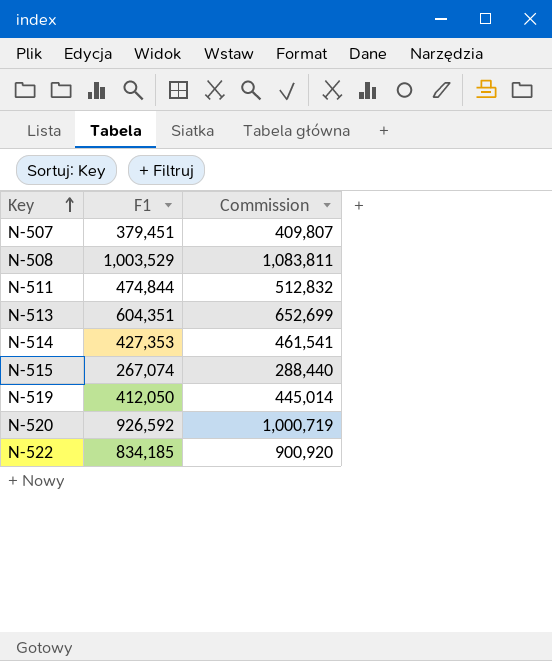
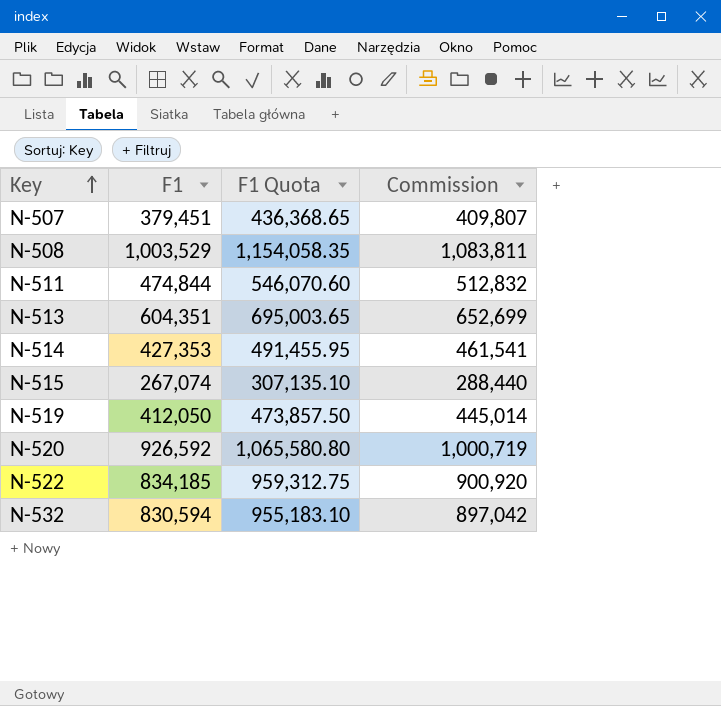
column F1 Quota | formula: none -> [F1] * 1.15
row N-532: none -> 830,594 | 955,183.10 | 897,042

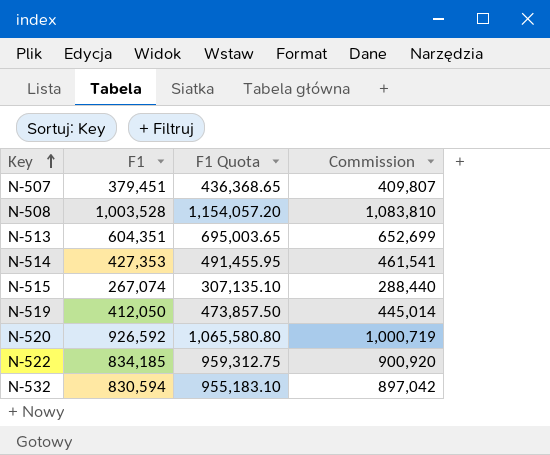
row N-511: 474,844 | 546,070.60 | 512,832 -> none
N-508 | F1: 1,003,529 -> 1,003,528
N-508 | F1 Quota: 1,154,058.35 -> 1,154,057.20
N-508 | Commission: 1,083,811 -> 1,083,810

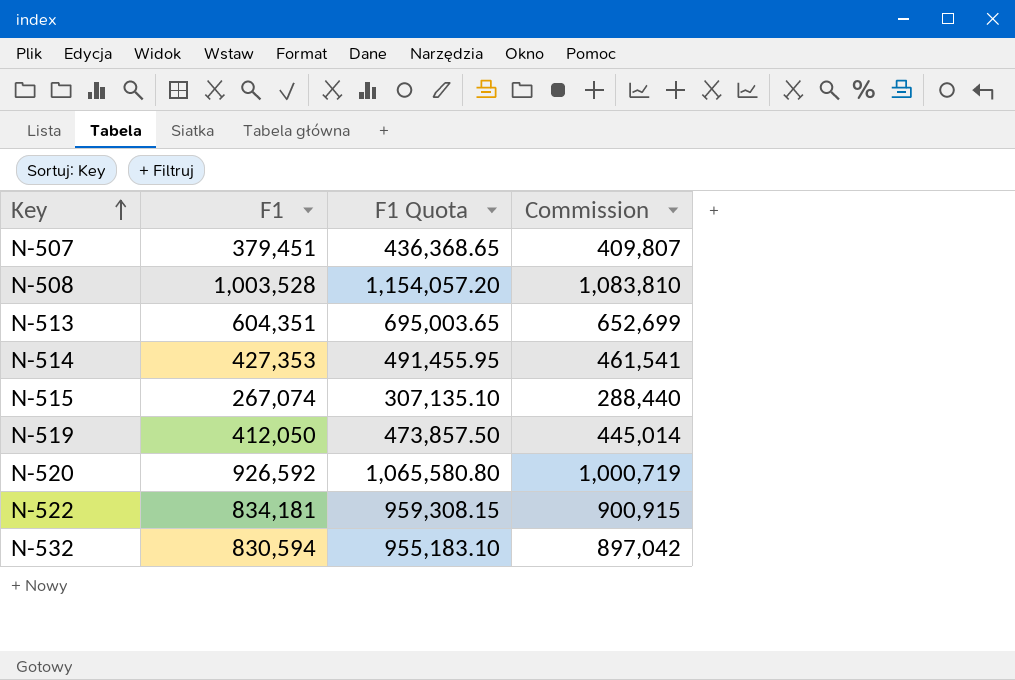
N-522 | F1: 834,185 -> 834,181
N-522 | F1 Quota: 959,312.75 -> 959,308.15
N-522 | Commission: 900,920 -> 900,915

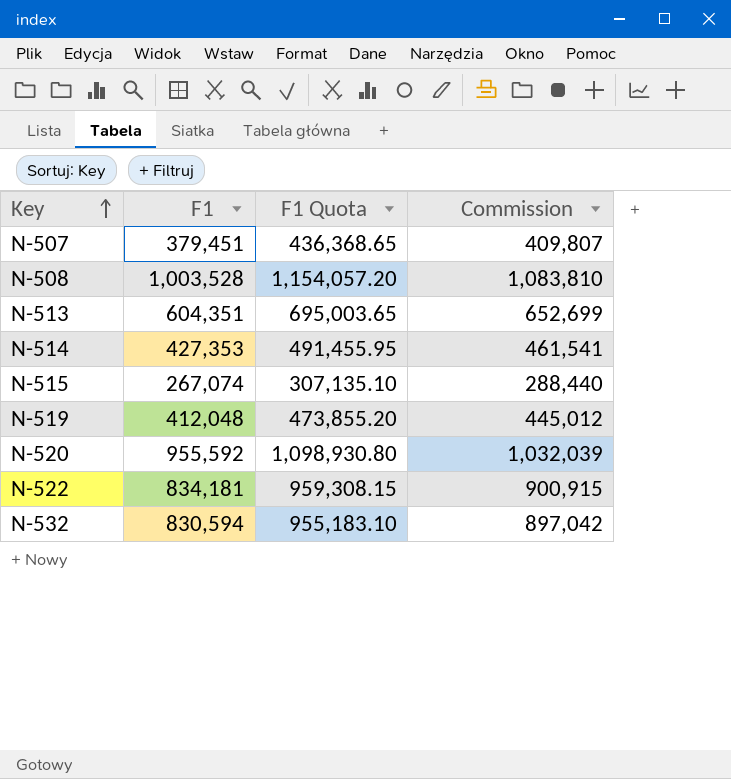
N-519 | F1: 412,050 -> 412,048
N-519 | F1 Quota: 473,857.50 -> 473,855.20
N-519 | Commission: 445,014 -> 445,012
N-520 | F1: 926,592 -> 955,592
N-520 | F1 Quota: 1,065,580.80 -> 1,098,930.80
N-520 | Commission: 1,000,719 -> 1,032,039

